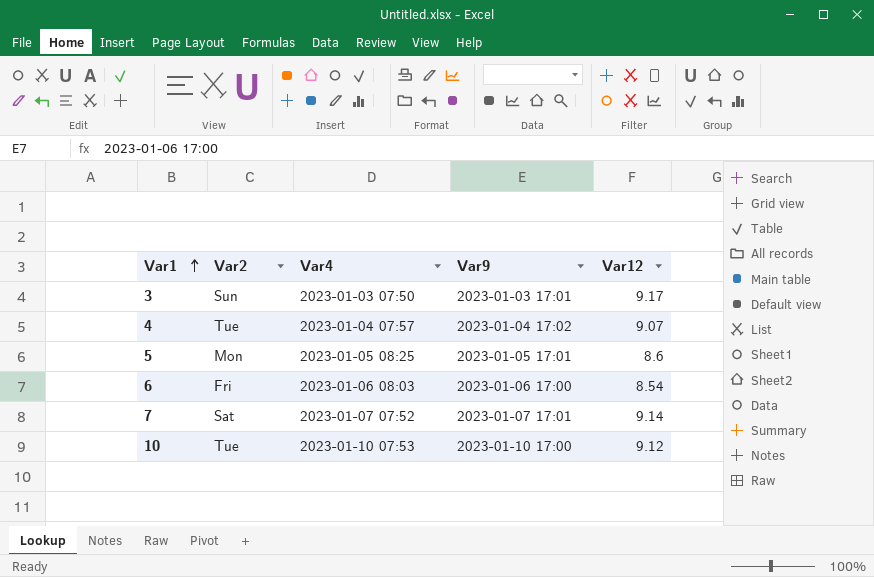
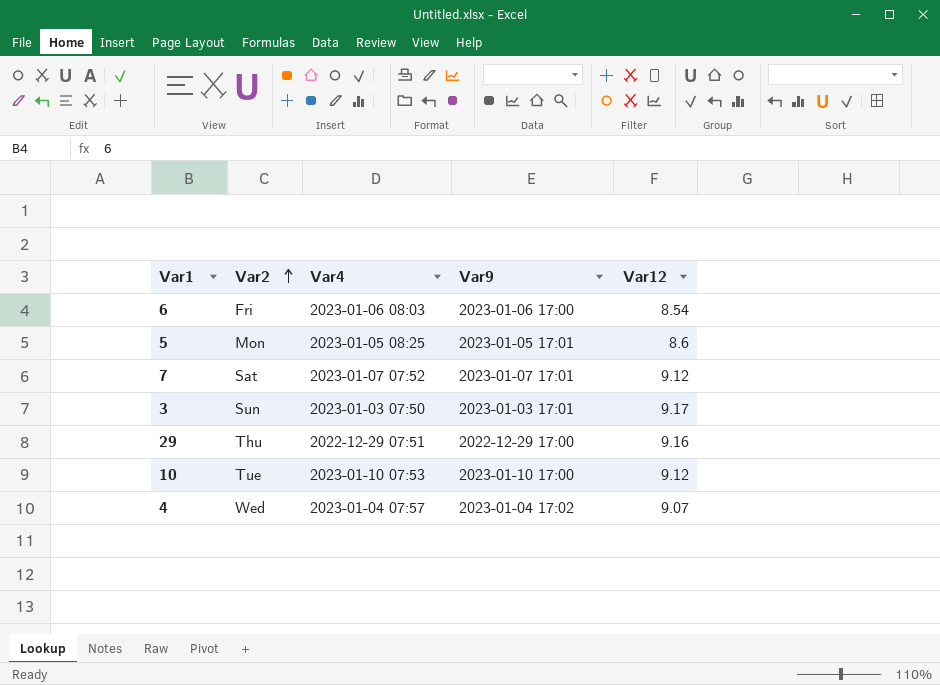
row order: Var1 ascending -> Var2 ascending
7 | Var12: 9.14 -> 9.12
row 29: none -> Thu | 2022-12-29 07:51 | 2022-12-29 17:00 | 9.16
4 | Var2: Tue -> Wed

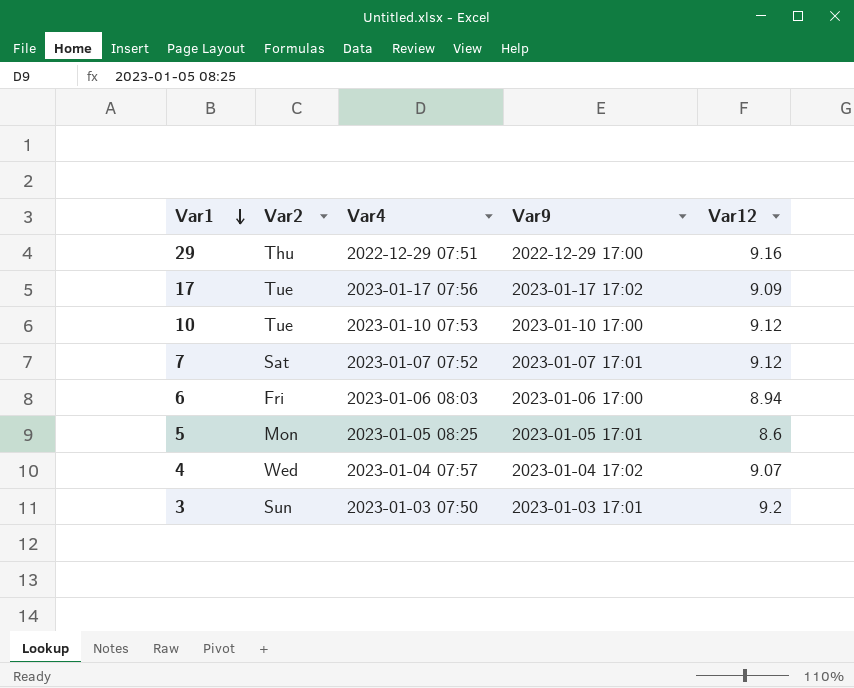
row order: Var2 ascending -> Var1 descending
row 17: none -> Tue | 2023-01-17 07:56 | 2023-01-17 17:02 | 9.09
6 | Var12: 8.54 -> 8.94
3 | Var12: 9.17 -> 9.2

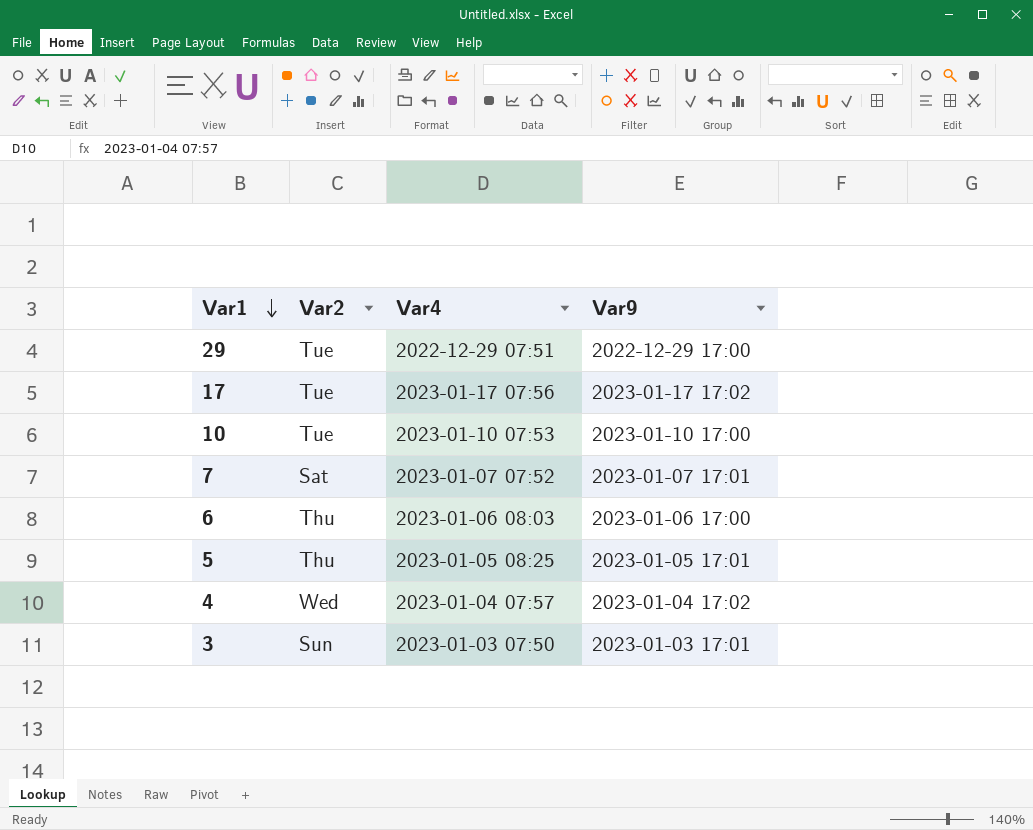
column Var12 | position: 5 -> none
29 | Var2: Thu -> Tue
6 | Var2: Fri -> Thu
5 | Var2: Mon -> Thu

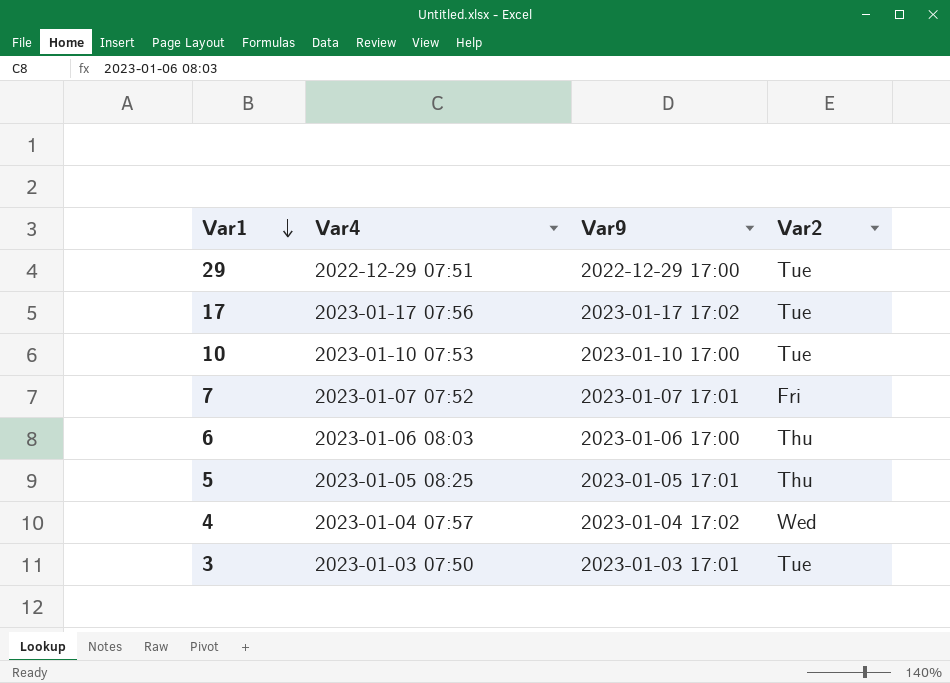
column Var2 | position: 2 -> 4
7 | Var2: Sat -> Fri
3 | Var2: Sun -> Tue

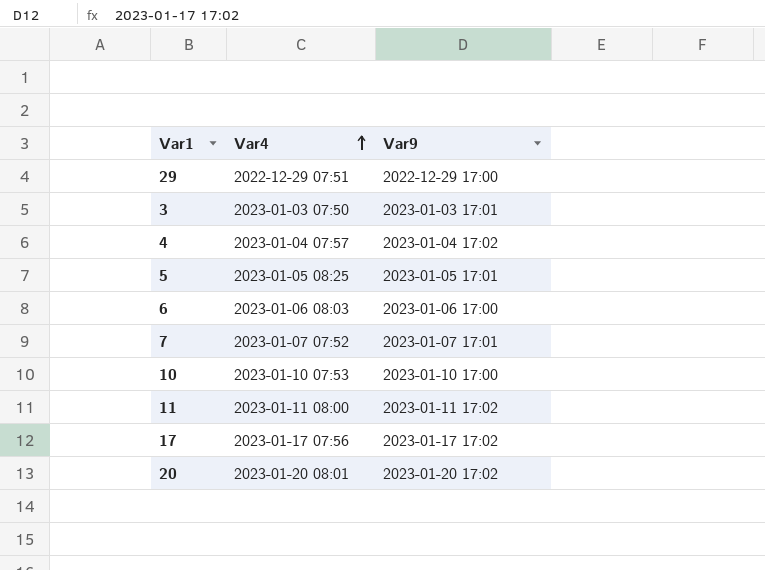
row order: Var1 descending -> Var4 ascending
column Var2 | position: 4 -> none
row 11: none -> 2023-01-11 08:00 | 2023-01-11 17:02
row 20: none -> 2023-01-20 08:01 | 2023-01-20 17:02

